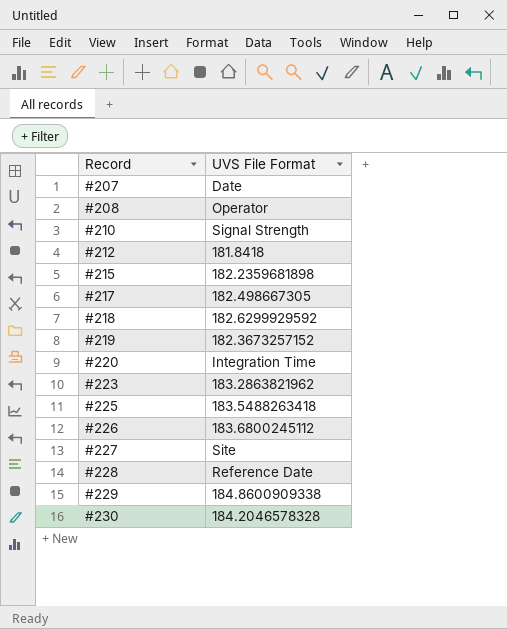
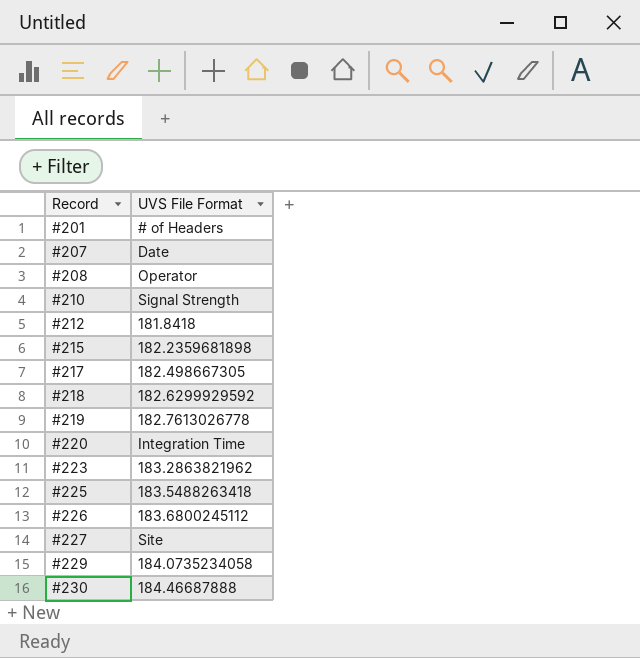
row #228: Reference Date -> none
row #201: none -> # of Headers
#219 | UVS File Format: 182.3673257152 -> 182.7613026778
#229 | UVS File Format: 184.8600909338 -> 184.0735234058
#230 | UVS File Format: 184.2046578328 -> 184.46687888

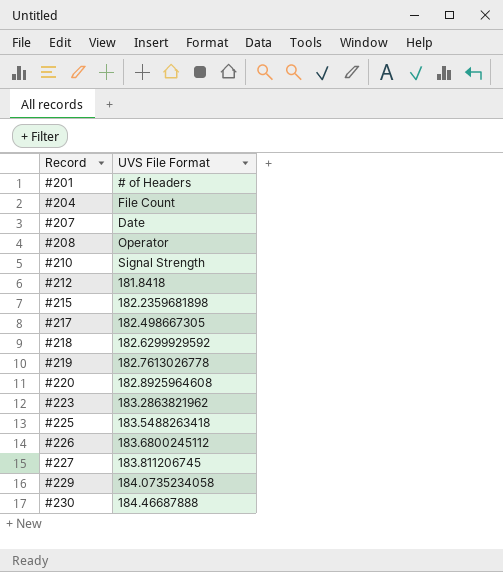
row #204: none -> File Count
#220 | UVS File Format: Integration Time -> 182.8925964608
#227 | UVS File Format: Site -> 183.811206745

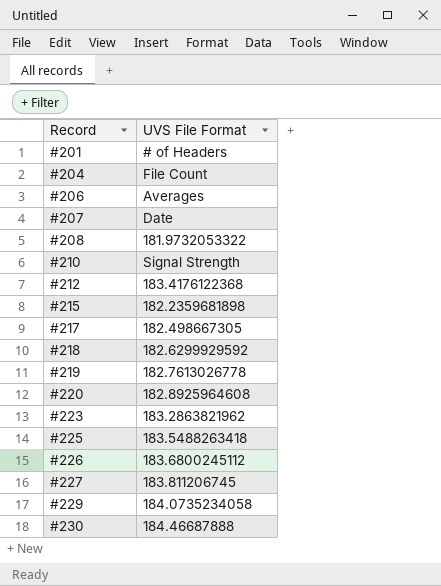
row #206: none -> Averages
#208 | UVS File Format: Operator -> 181.9732053322
#212 | UVS File Format: 181.8418 -> 183.4176122368

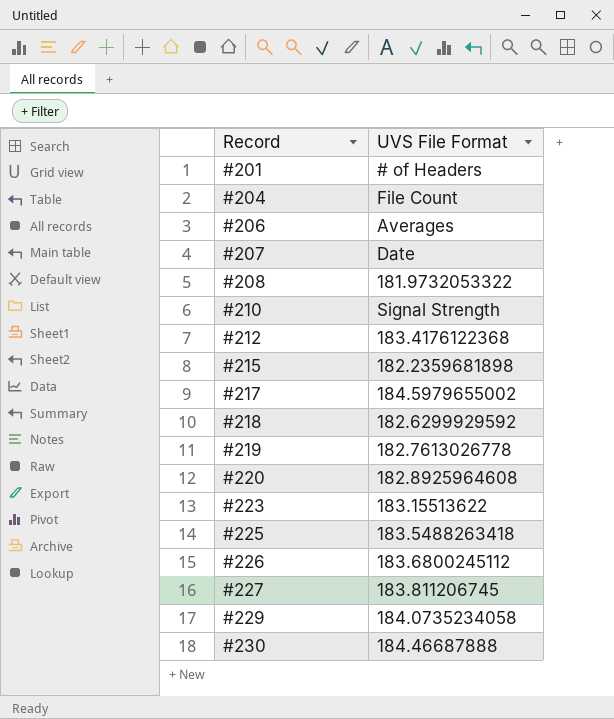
#217 | UVS File Format: 182.498667305 -> 184.5979655002
#223 | UVS File Format: 183.2863821962 -> 183.15513622

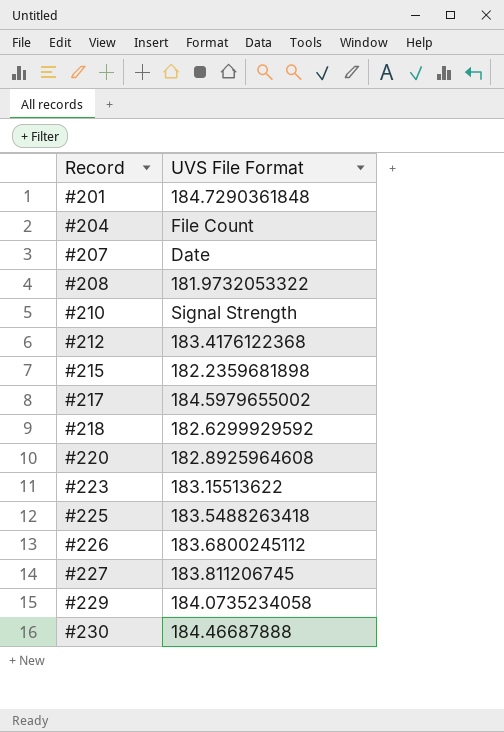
row #206: Averages -> none
row #219: 182.7613026778 -> none
#201 | UVS File Format: # of Headers -> 184.7290361848

